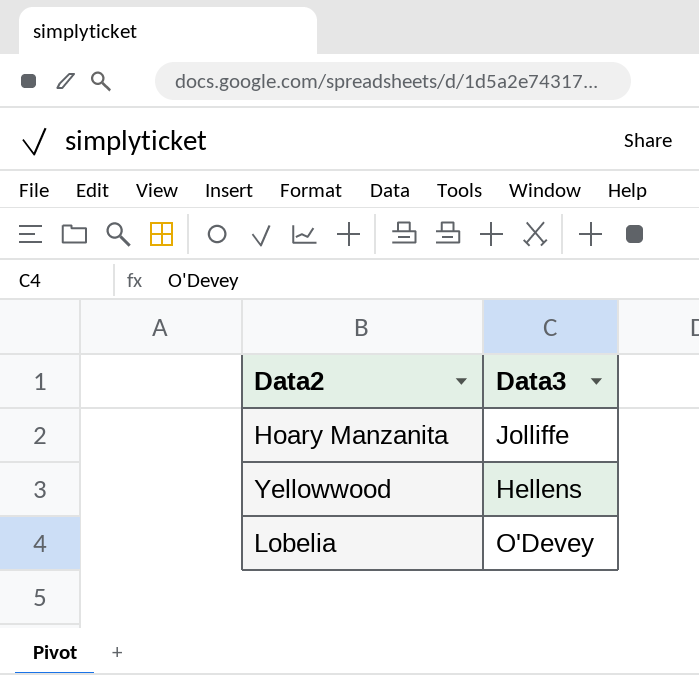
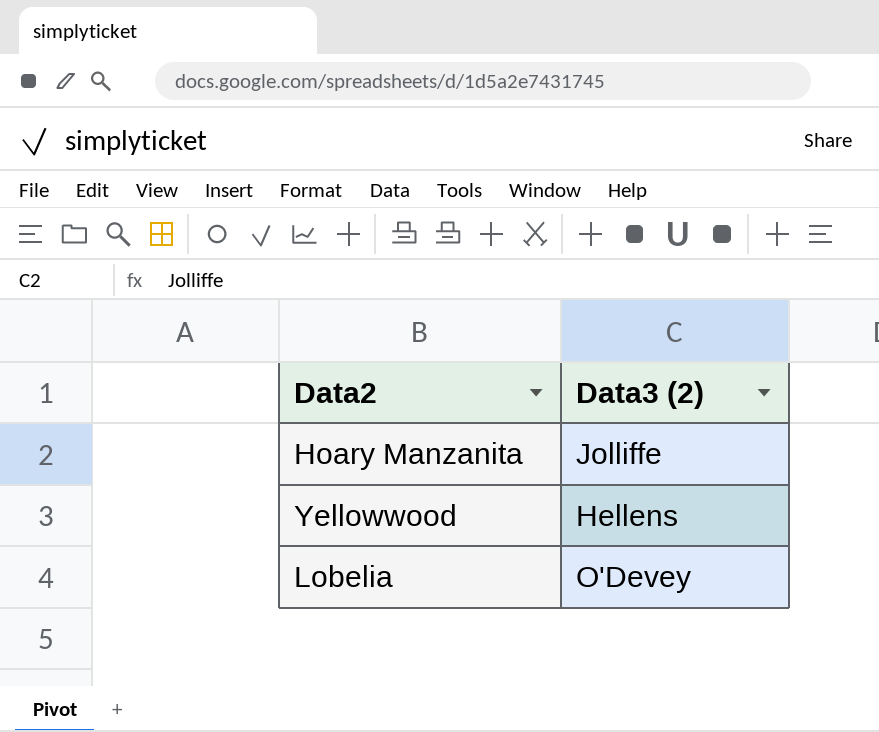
column name: Data3 -> Data3 (2)

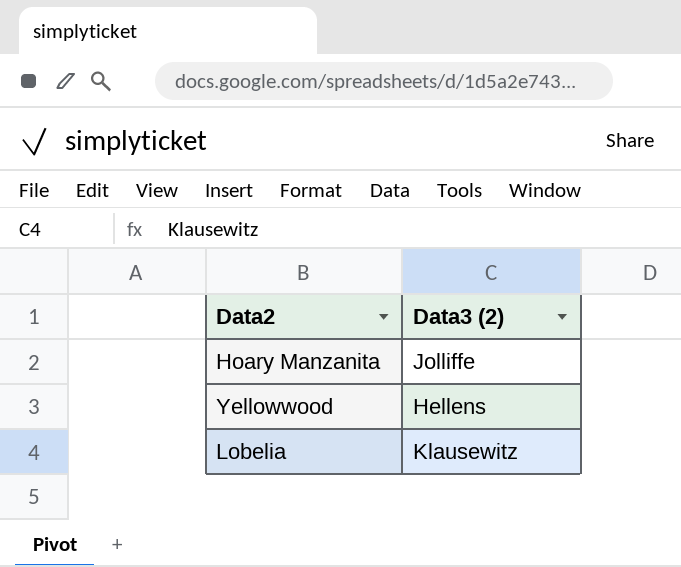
Lobelia | Data3 (2): O'Devey -> Klausewitz

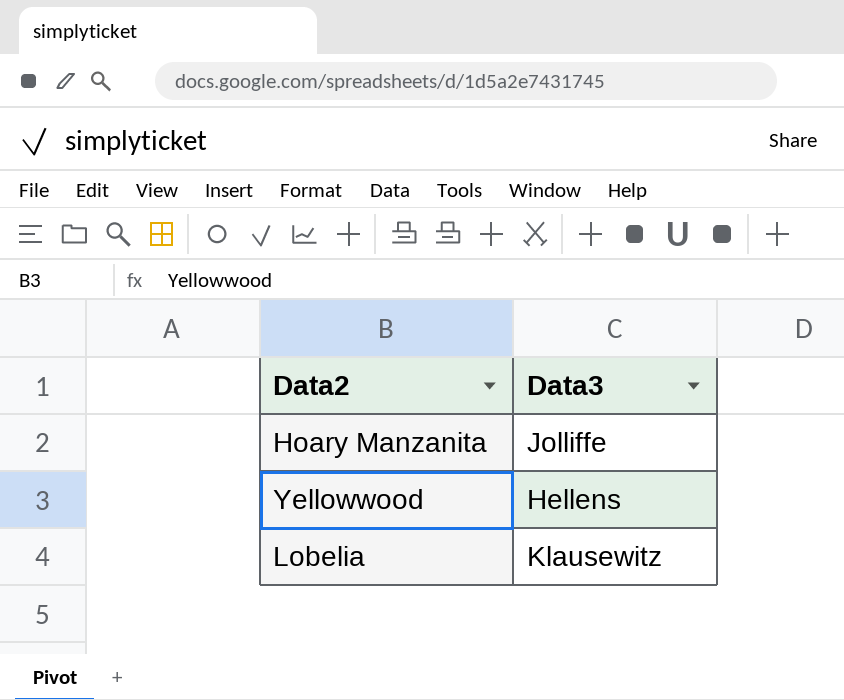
column name: Data3 (2) -> Data3

